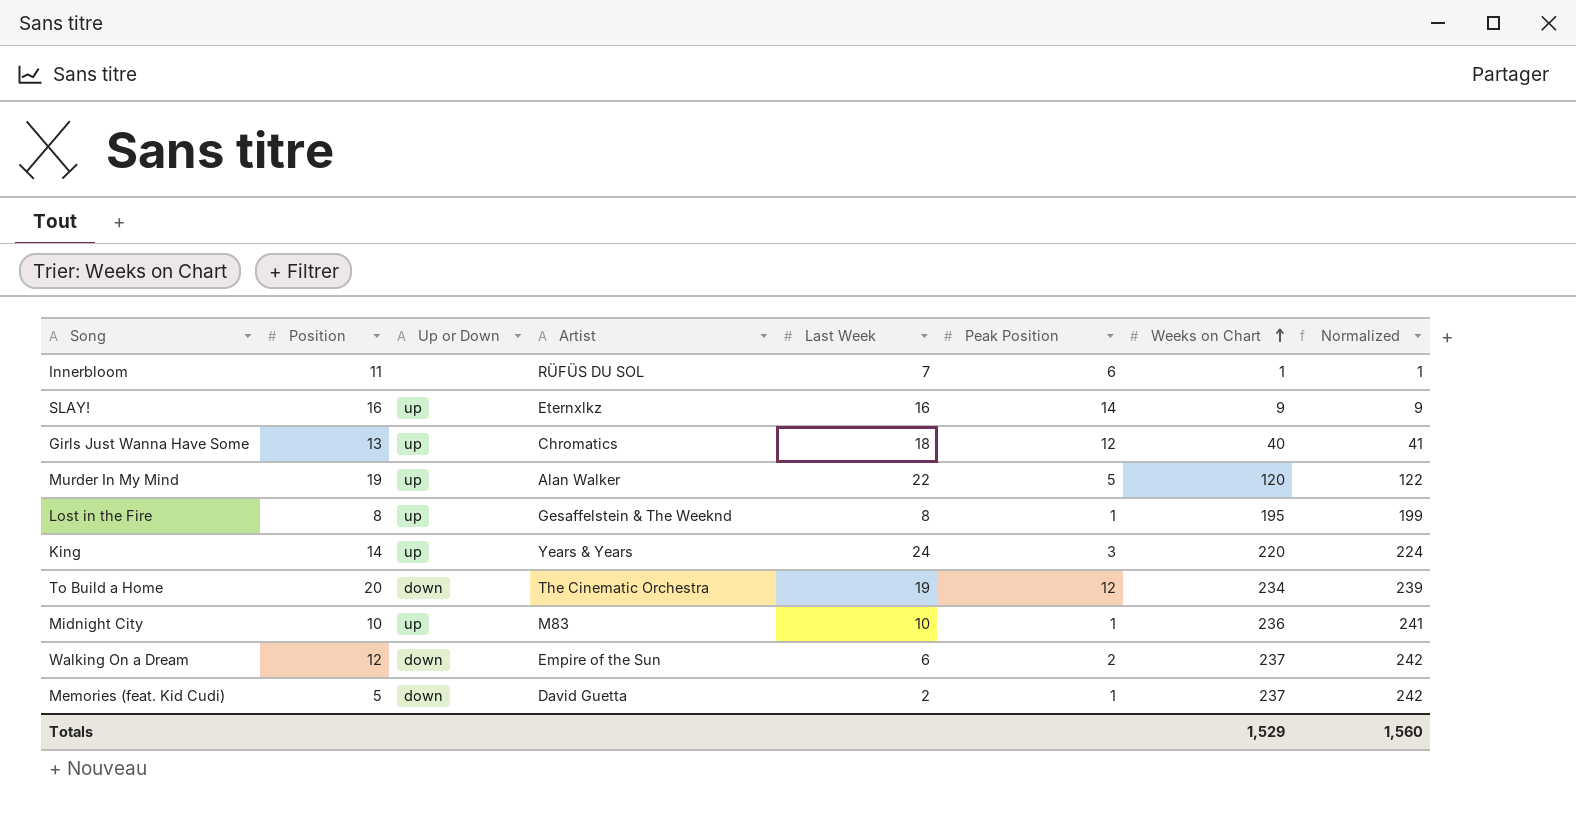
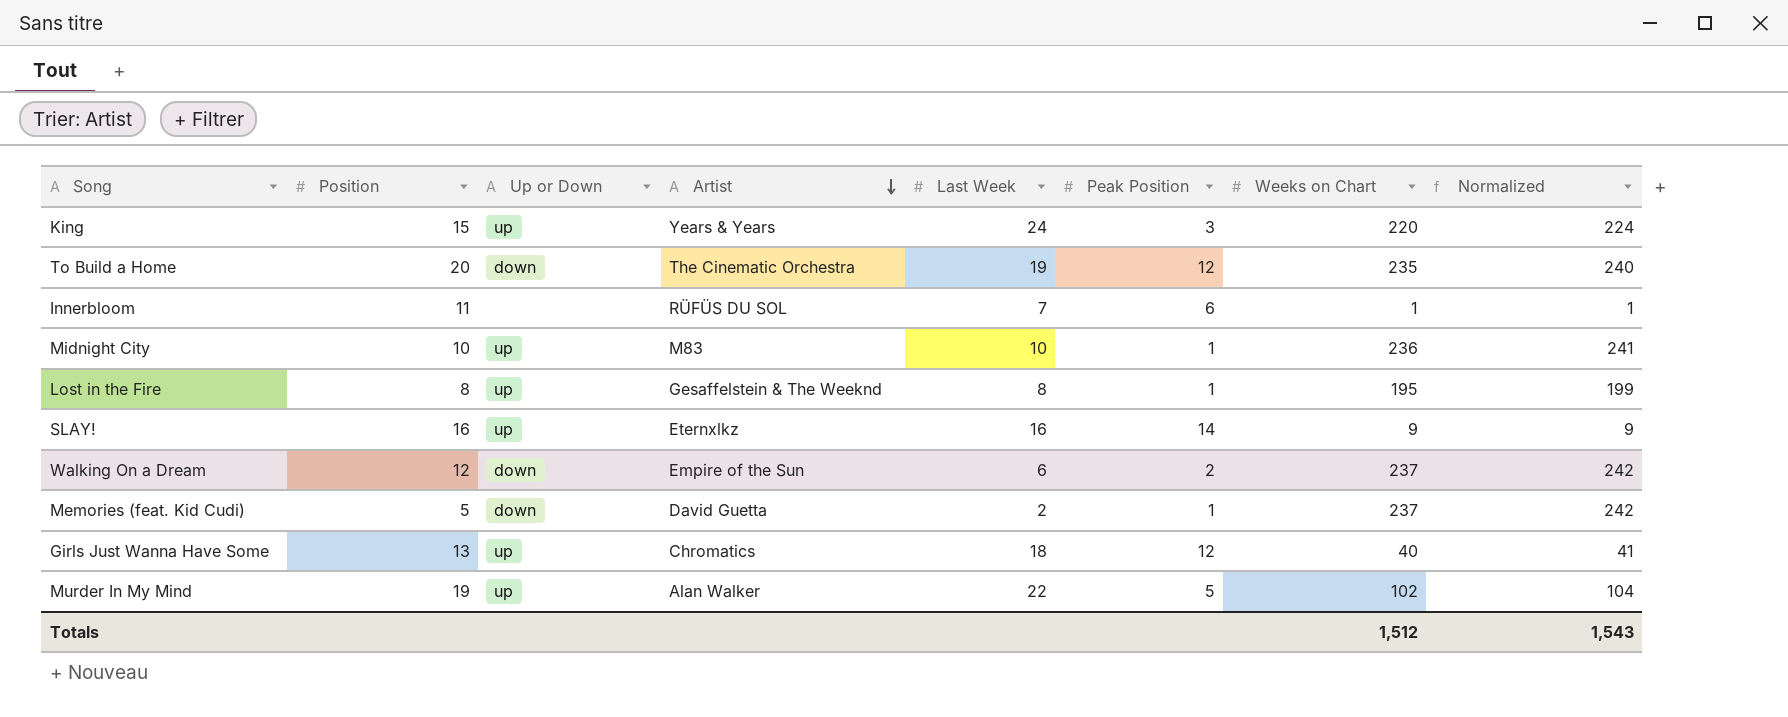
row order: Weeks on Chart ascending -> Artist descending
King | Position: 14 -> 15
To Build a Home | Weeks on Chart: 234 -> 235
To Build a Home | Normalized: 239 -> 240
Murder In My Mind | Weeks on Chart: 120 -> 102
Murder In My Mind | Normalized: 122 -> 104
Totals | Weeks on Chart: 1,529 -> 1,512
Totals | Normalized: 1,560 -> 1,543

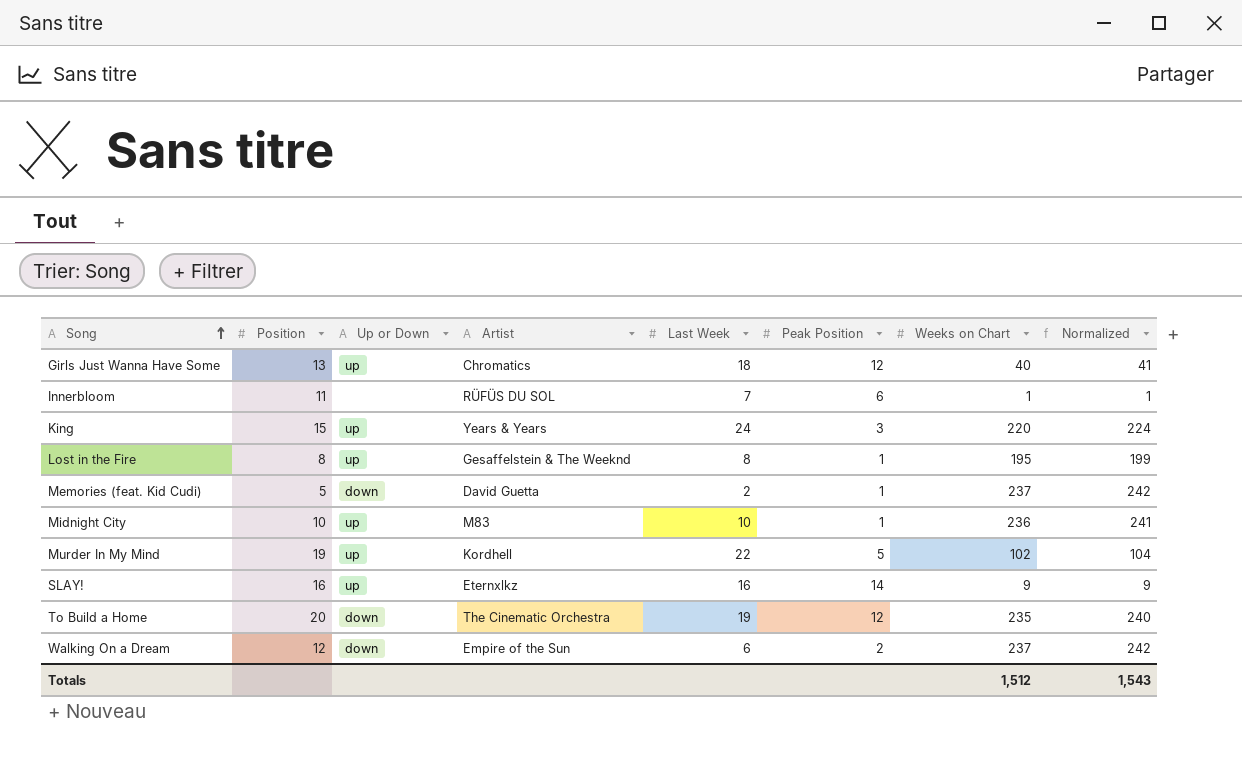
row order: Artist descending -> Song ascending
Murder In My Mind | Artist: Alan Walker -> Kordhell

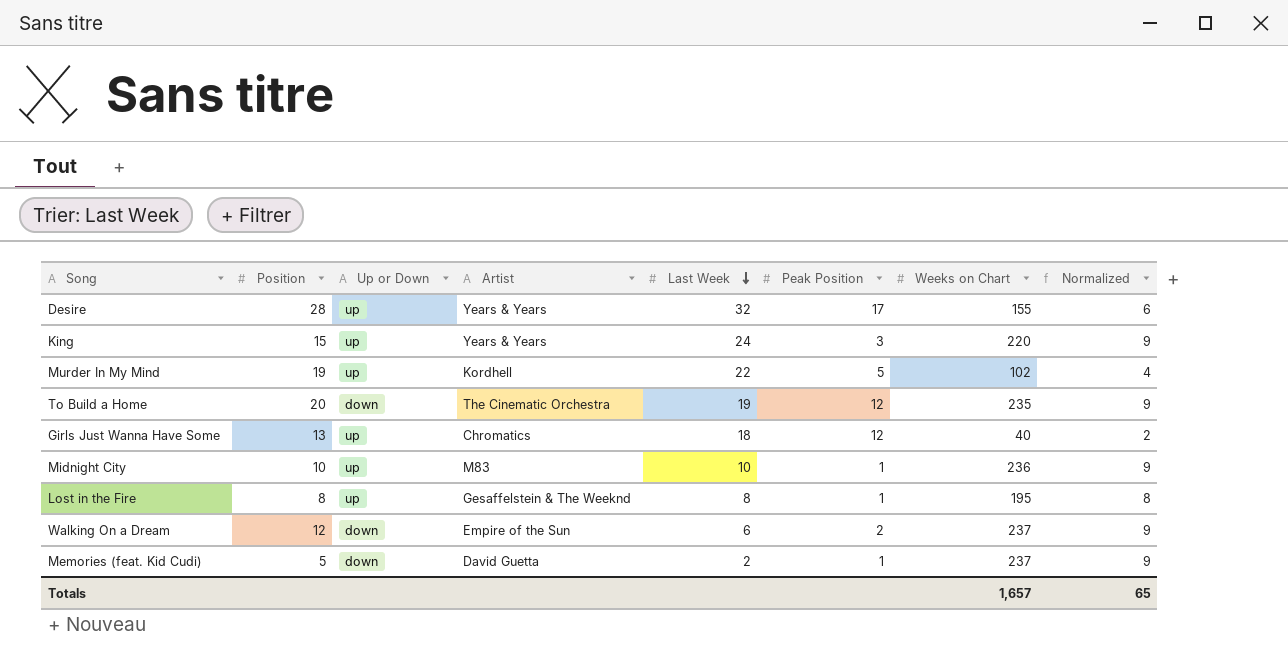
row order: Song ascending -> Last Week descending
column Normalized | formula: [Weeks on Chart] * 1.02 -> [Weeks on Chart] * 0.04
row Innerbloom: 11 | none | RÜFÜS DU SOL | 7 | 6 | 1 | 1 -> none
row SLAY!: 16 | up | Eternxlkz | 16 | 14 | 9 | 9 -> none
row Desire: none -> 28 | up | Years & Years | 32 | 17 | 155 | 6
Totals | Weeks on Chart: 1,512 -> 1,657
Totals | Normalized: 1,543 -> 65

